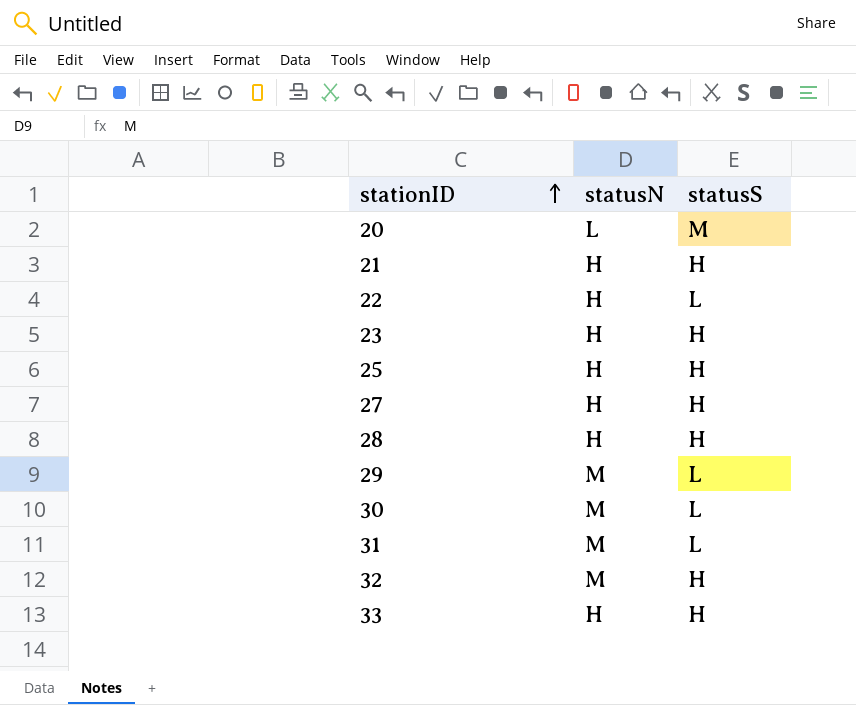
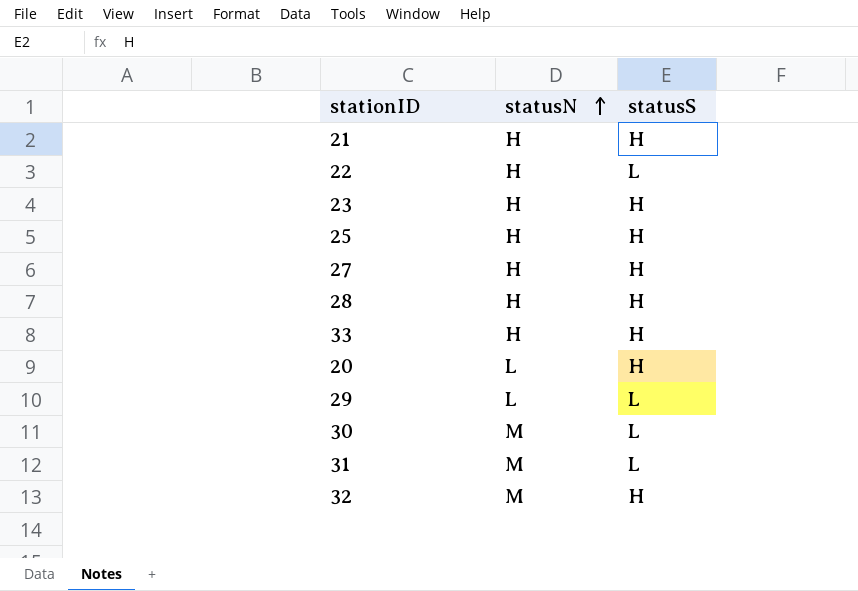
row order: stationID ascending -> statusN ascending
20 | statusS: M -> H
29 | statusN: M -> L

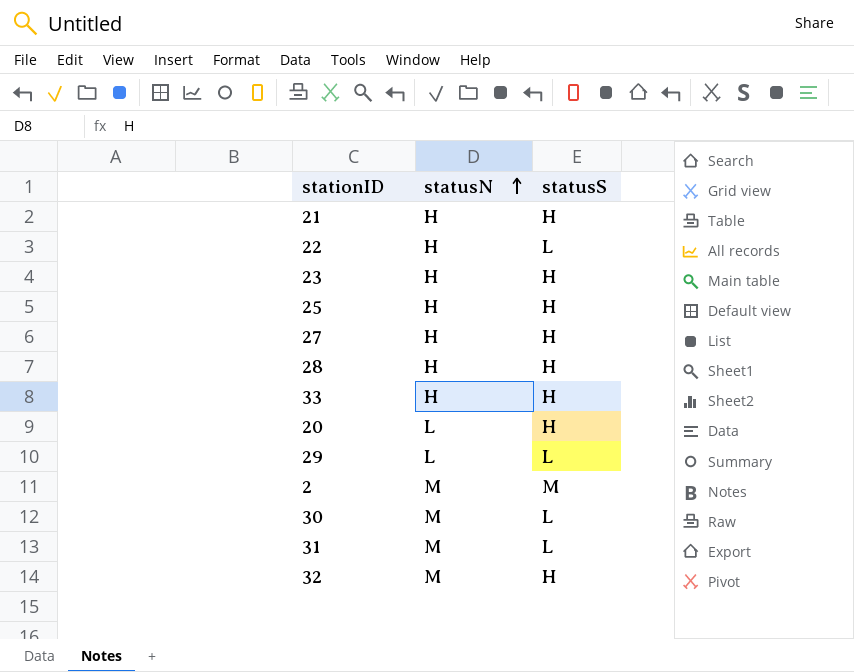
row 2: none -> M | M

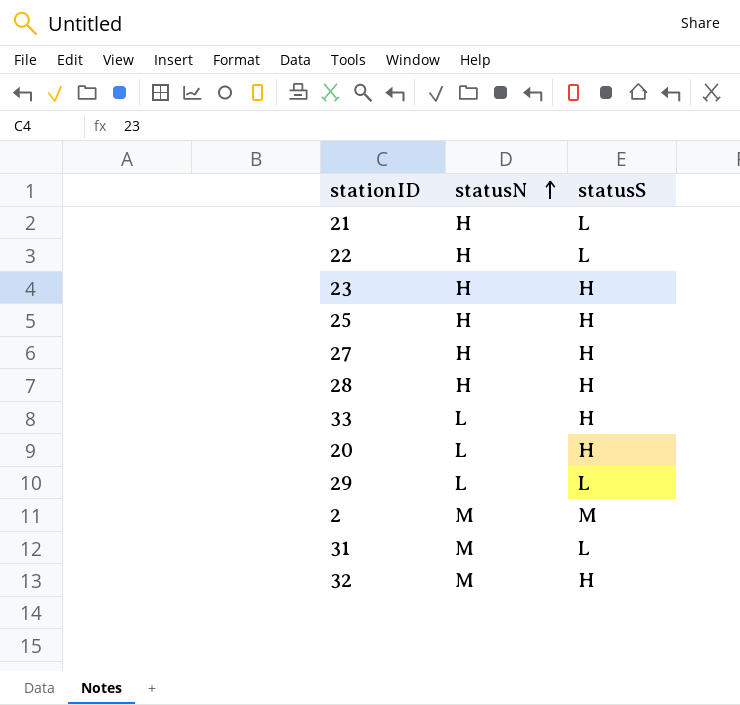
row 30: M | L -> none
21 | statusS: H -> L
33 | statusN: H -> L

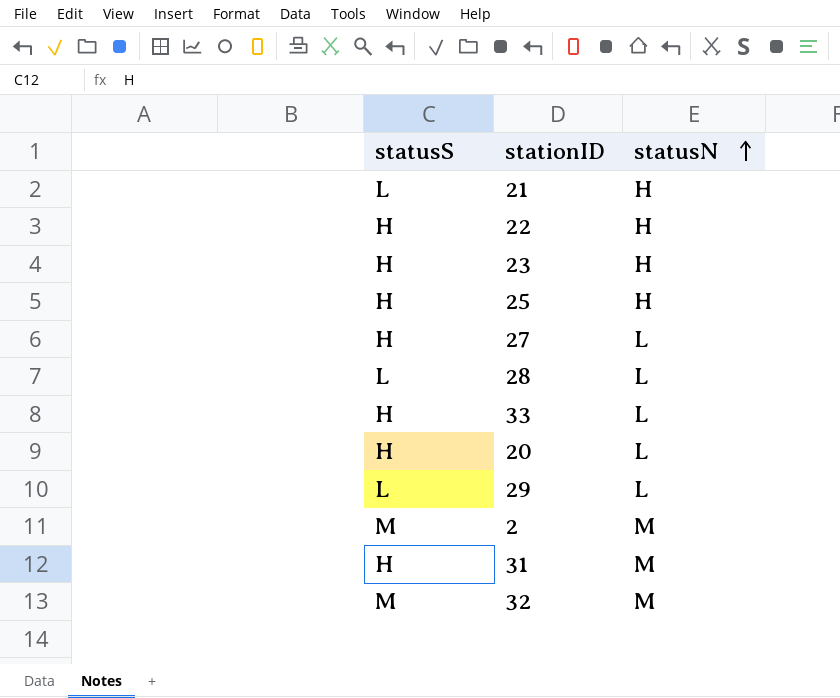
column statusS | position: 3 -> 1
22 | statusS: L -> H
27 | statusN: H -> L
28 | statusS: H -> L
28 | statusN: H -> L
31 | statusS: L -> H
32 | statusS: H -> M

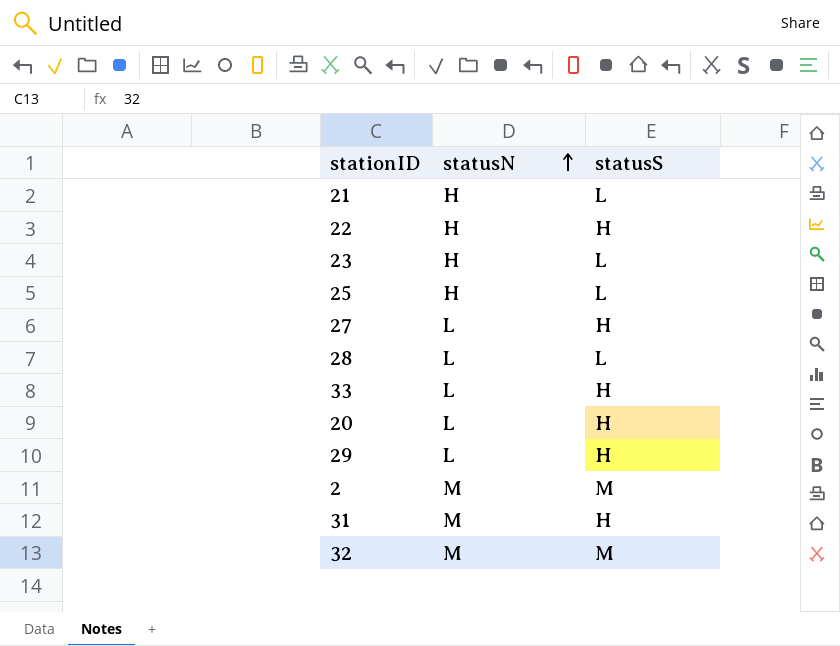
column statusS | position: 1 -> 3
23 | statusS: H -> L
25 | statusS: H -> L
29 | statusS: L -> H

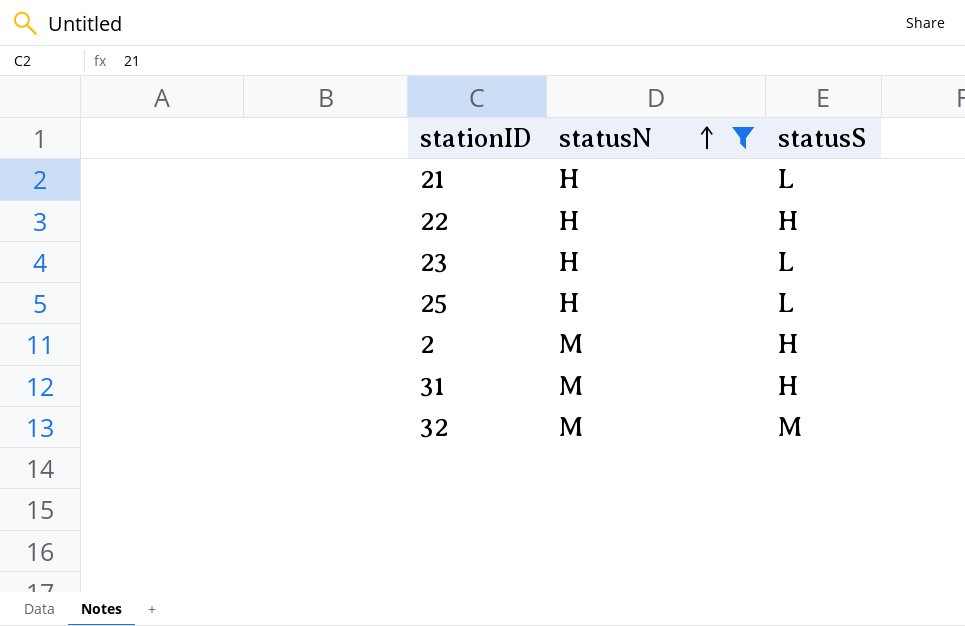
filter: none -> statusN != L
2 | statusS: M -> H

